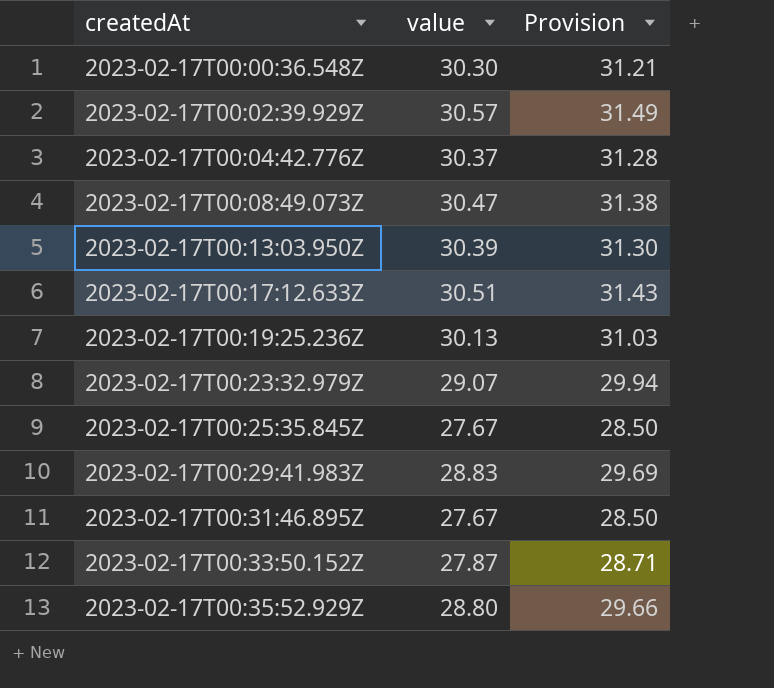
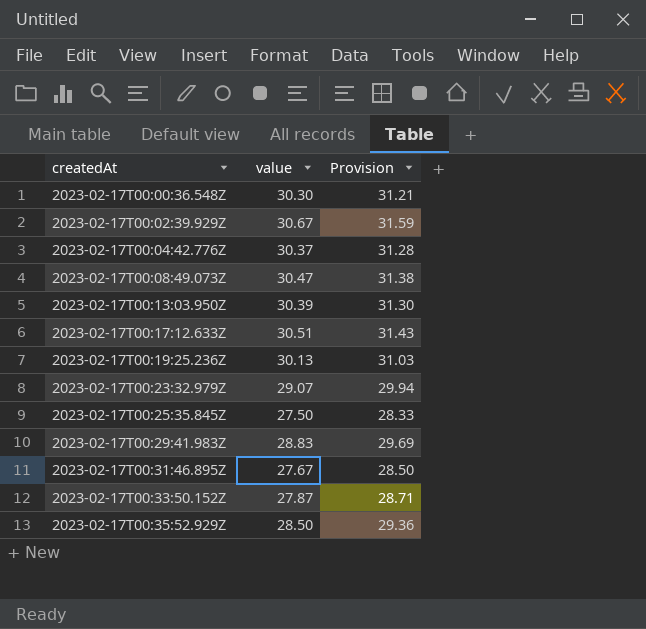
2023-02-17T00:02:39.929Z | value: 30.57 -> 30.67
2023-02-17T00:02:39.929Z | Provision: 31.49 -> 31.59
2023-02-17T00:25:35.845Z | value: 27.67 -> 27.50
2023-02-17T00:25:35.845Z | Provision: 28.50 -> 28.33
2023-02-17T00:35:52.929Z | value: 28.80 -> 28.50
2023-02-17T00:35:52.929Z | Provision: 29.66 -> 29.36

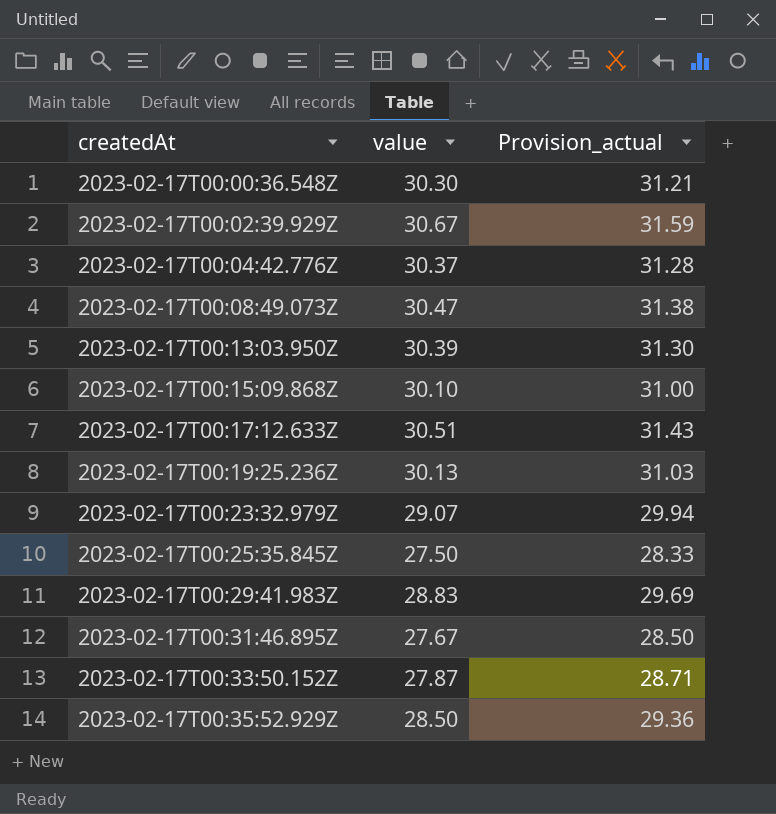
column name: Provision -> Provision_actual
row 2023-02-17T00:15:09.868Z: none -> 30.10 | 31.00

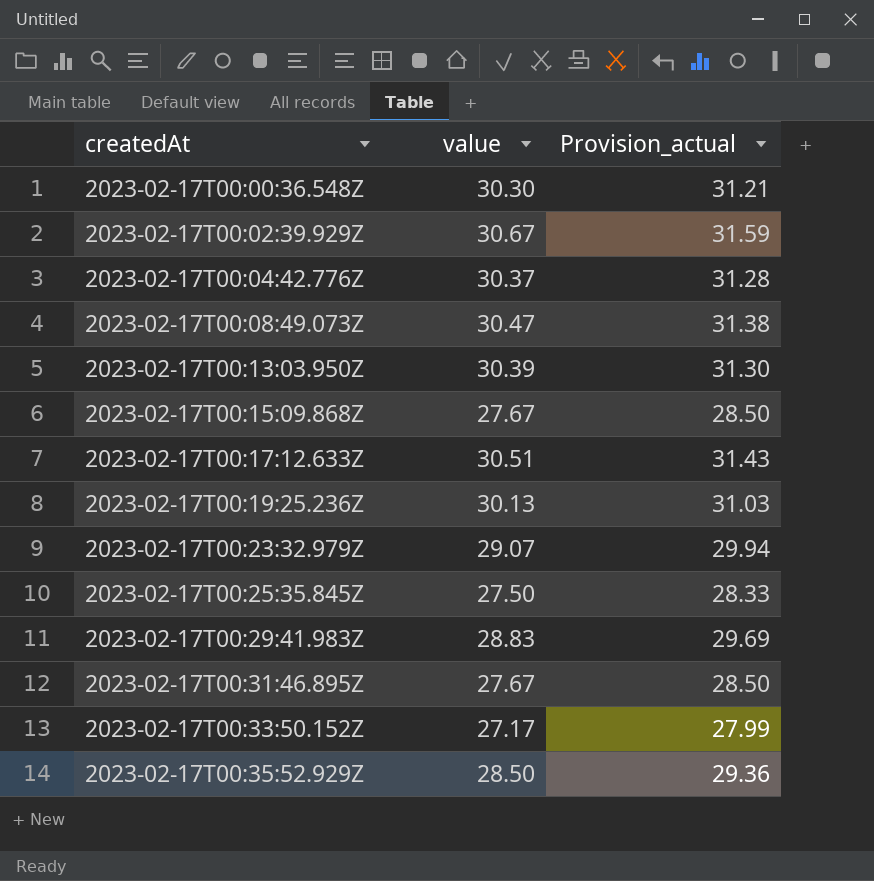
2023-02-17T00:15:09.868Z | value: 30.10 -> 27.67
2023-02-17T00:15:09.868Z | Provision_actual: 31.00 -> 28.50
2023-02-17T00:33:50.152Z | value: 27.87 -> 27.17
2023-02-17T00:33:50.152Z | Provision_actual: 28.71 -> 27.99

